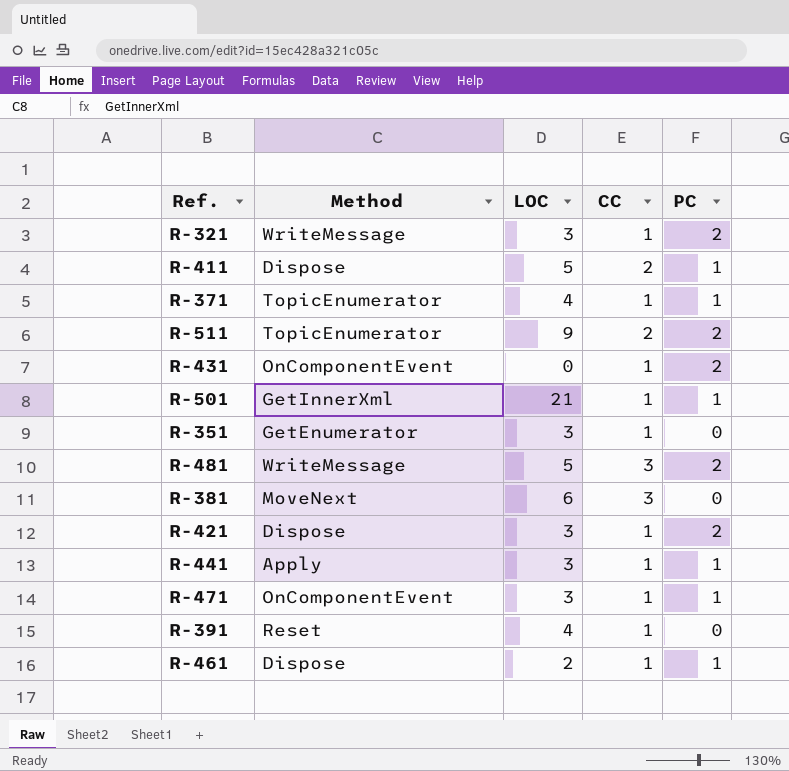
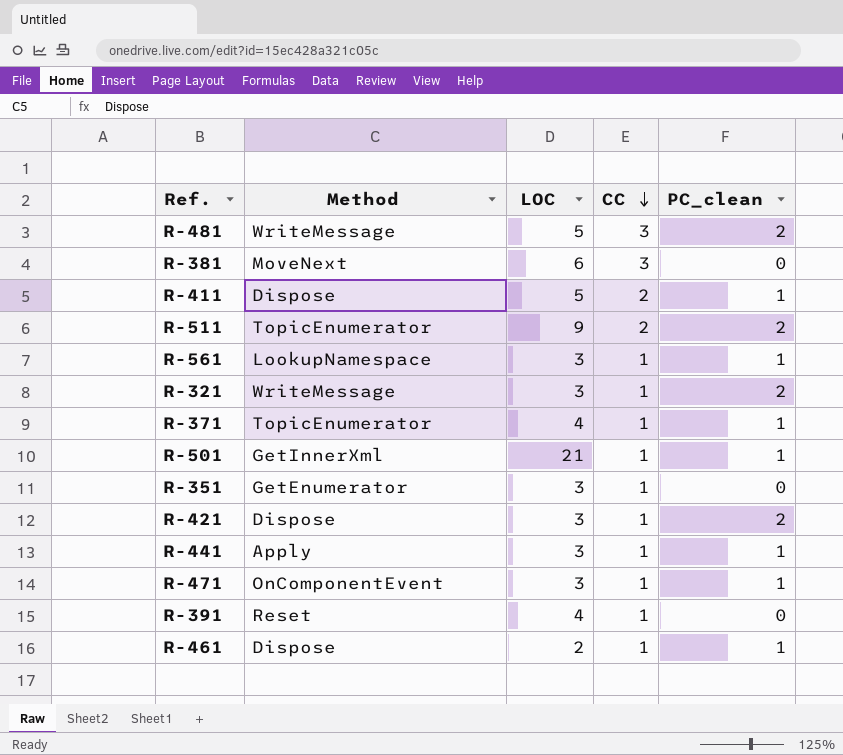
row order: none -> CC descending
column name: PC -> PC_clean
row R-431: OnComponentEvent | 0 | 1 | 2 -> none
row R-561: none -> LookupNamespace | 3 | 1 | 1

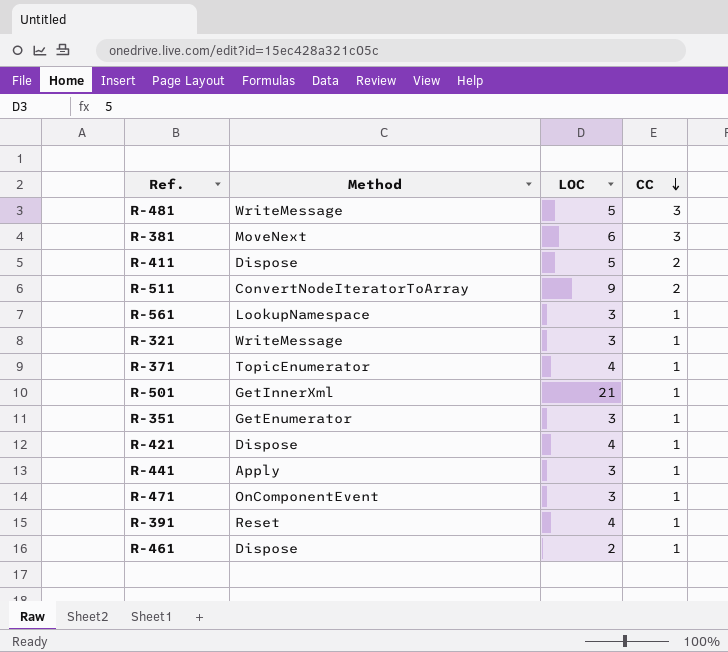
column PC_clean | position: 5 -> none
R-511 | Method: TopicEnumerator -> ConvertNodeIteratorToArray
R-421 | LOC: 3 -> 4

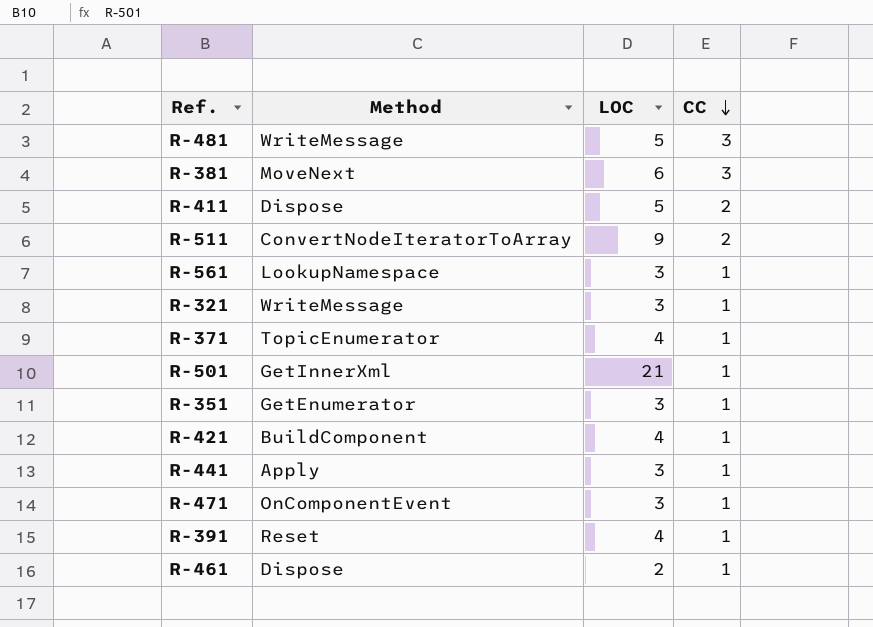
R-421 | Method: Dispose -> BuildComponent

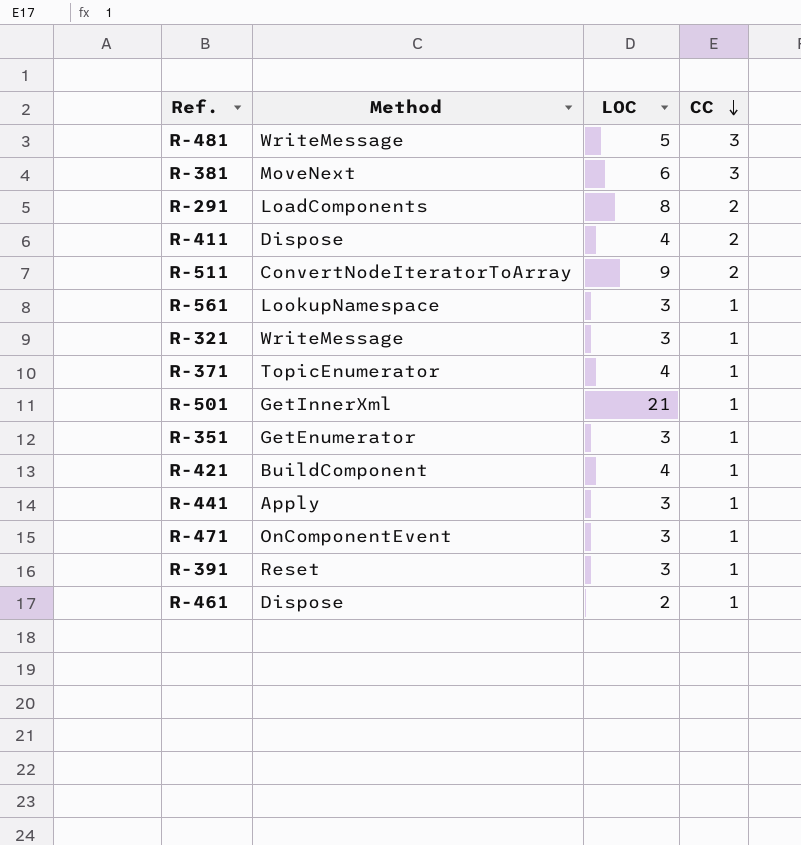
row R-291: none -> LoadComponents | 8 | 2
R-411 | LOC: 5 -> 4
R-391 | LOC: 4 -> 3

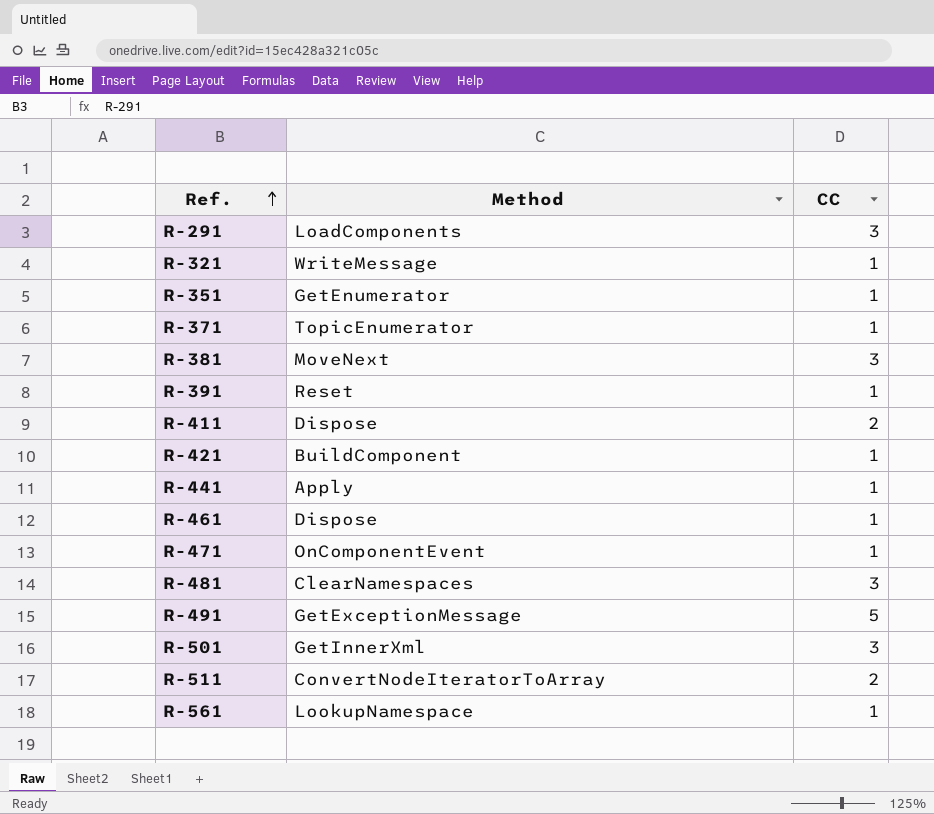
row order: CC descending -> Ref. ascending
column LOC | position: 3 -> none
R-291 | CC: 2 -> 3
R-481 | Method: WriteMessage -> ClearNamespaces
row R-491: none -> GetExceptionMessage | 5
R-501 | CC: 1 -> 3

